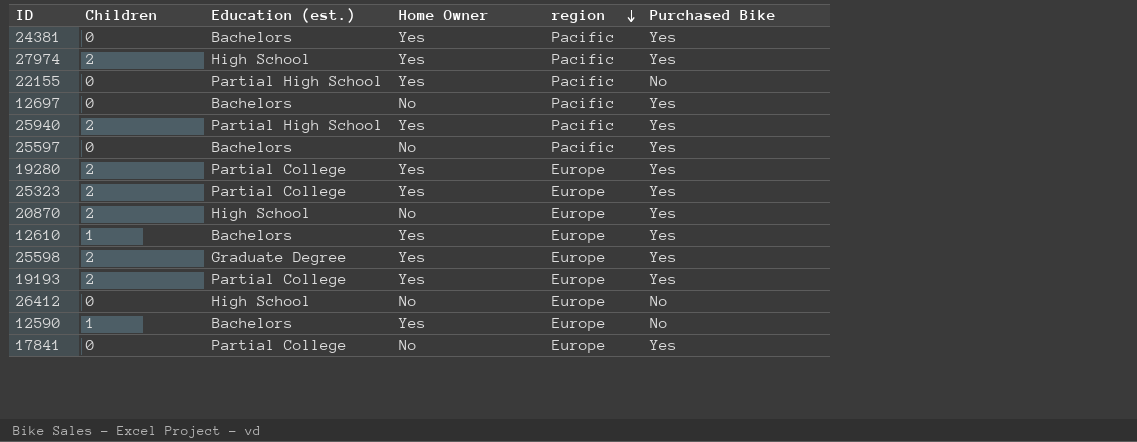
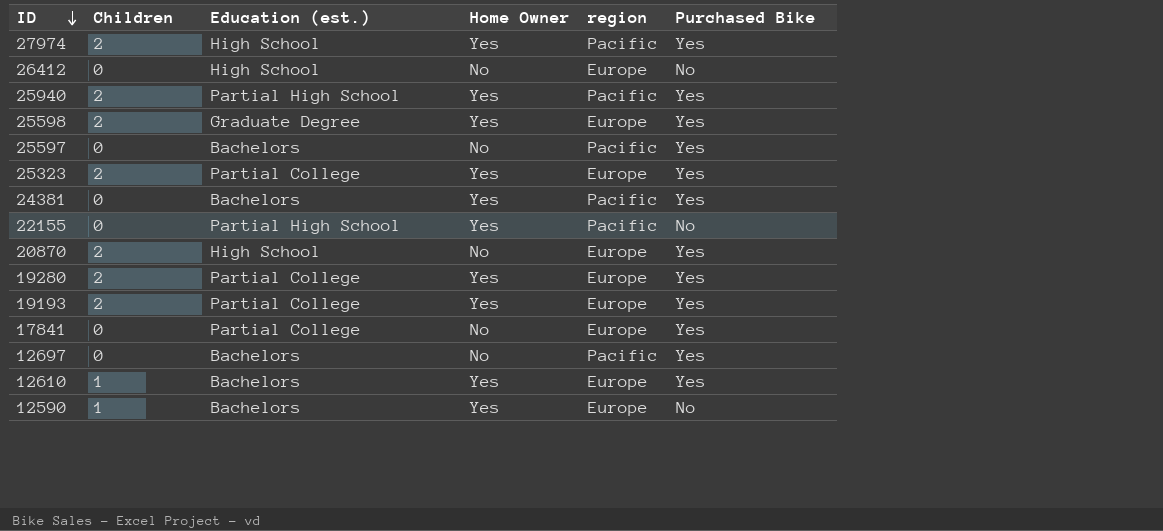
row order: region descending -> ID descending

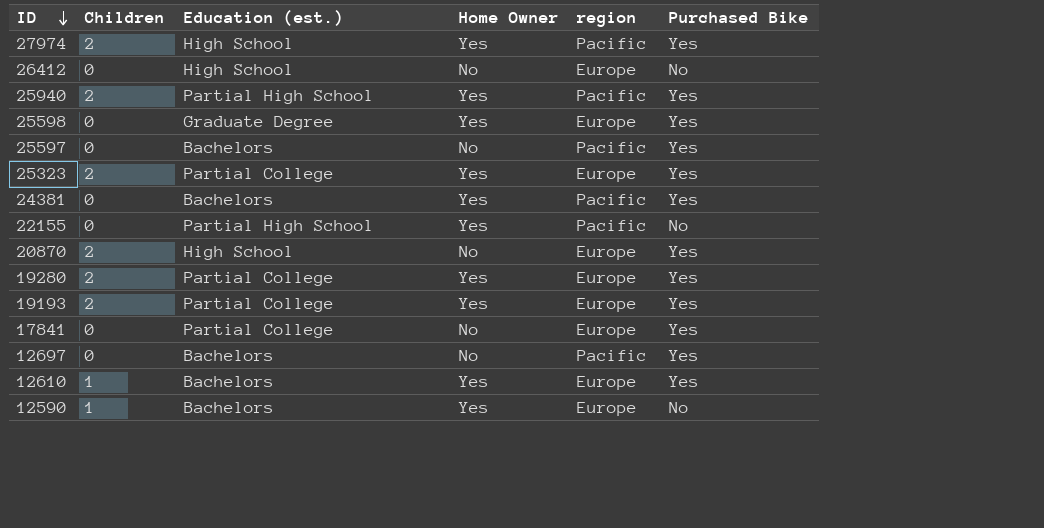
25598 | Children: 2 -> 0

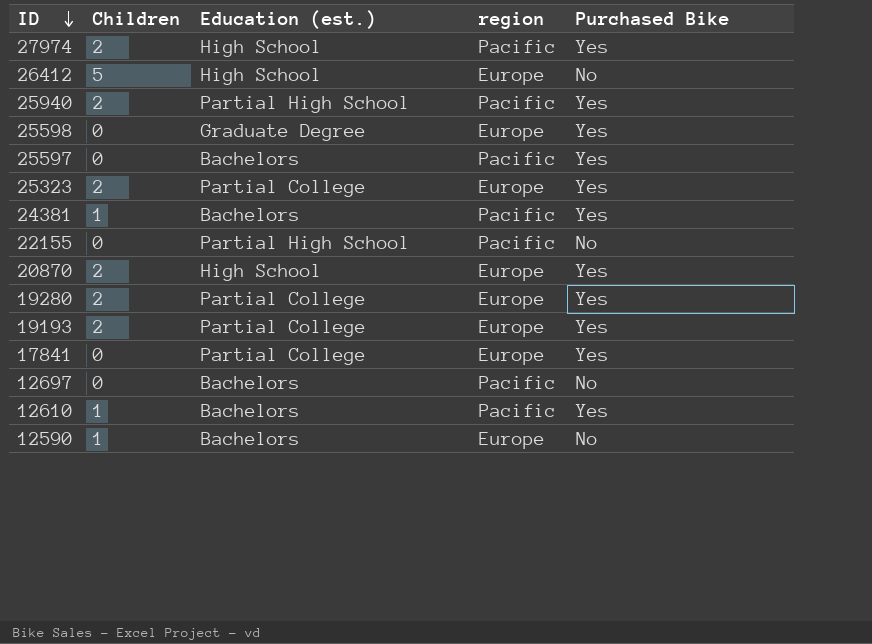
column Home Owner | position: 4 -> none
26412 | Children: 0 -> 5
24381 | Children: 0 -> 1
12697 | Purchased Bike: Yes -> No
12610 | region: Europe -> Pacific

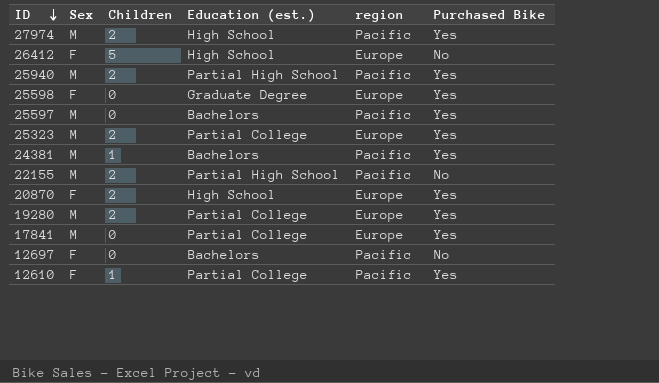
column Sex | position: none -> 2
row 19193: 2 | Partial College | Europe | Yes -> none
row 12590: 1 | Bachelors | Europe | No -> none
22155 | Children: 0 -> 2
12610 | Education (est.): Bachelors -> Partial College

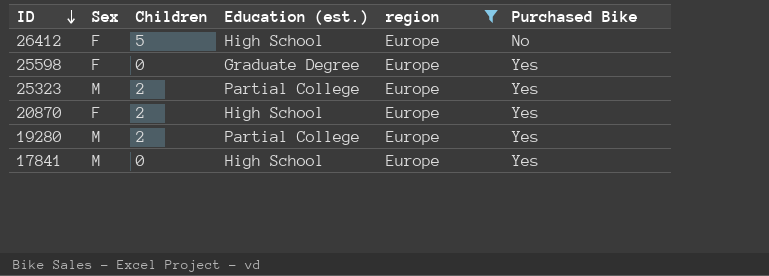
filter: none -> region = Europe
17841 | Education (est.): Partial College -> High School

